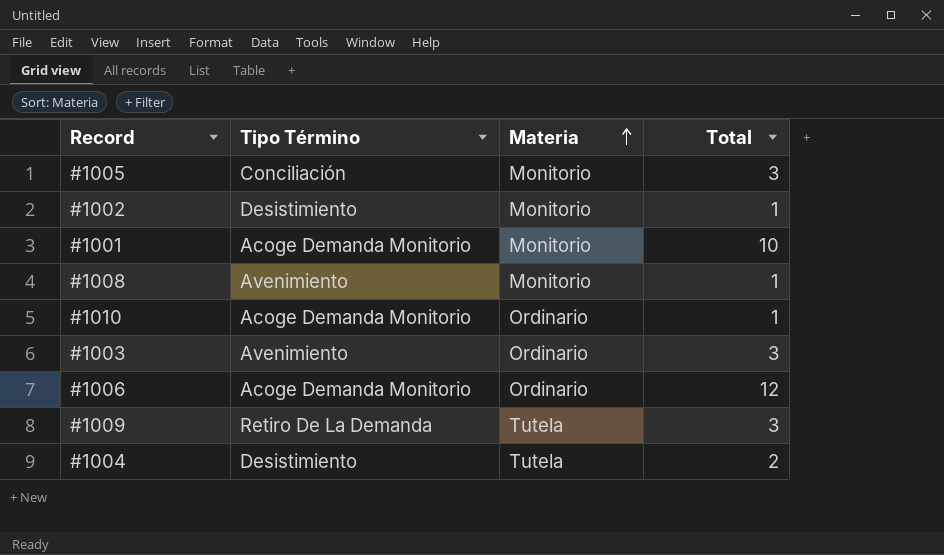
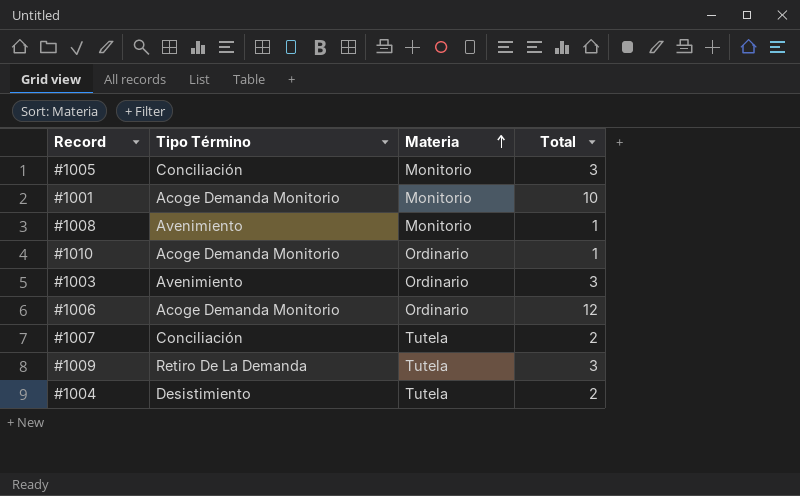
row #1002: Desistimiento | Monitorio | 1 -> none
row #1007: none -> Conciliación | Tutela | 2

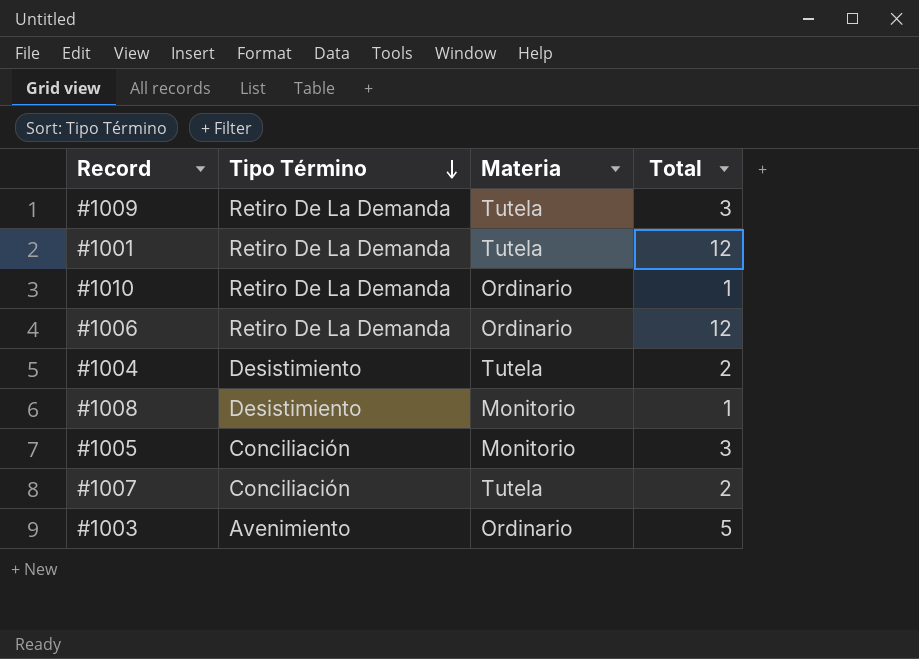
row order: Materia ascending -> Tipo Término descending
#1001 | Tipo Término: Acoge Demanda Monitorio -> Retiro De La Demanda
#1001 | Materia: Monitorio -> Tutela
#1001 | Total: 10 -> 12
#1010 | Tipo Término: Acoge Demanda Monitorio -> Retiro De La Demanda
#1006 | Tipo Término: Acoge Demanda Monitorio -> Retiro De La Demanda
#1008 | Tipo Término: Avenimiento -> Desistimiento
#1003 | Total: 3 -> 5

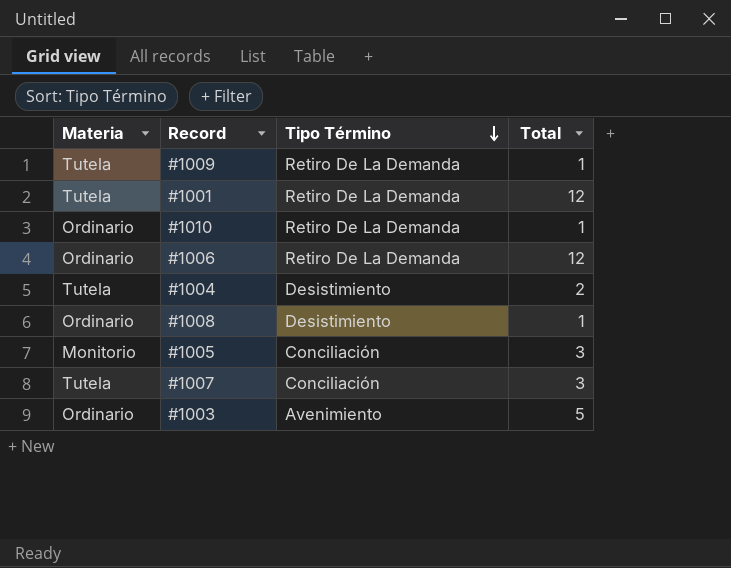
column Materia | position: 3 -> 1
#1009 | Total: 3 -> 1
#1008 | Materia: Monitorio -> Ordinario
#1007 | Total: 2 -> 3

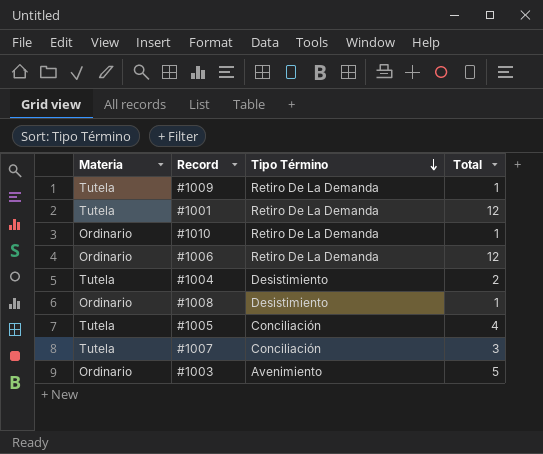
#1005 | Materia: Monitorio -> Tutela
#1005 | Total: 3 -> 4

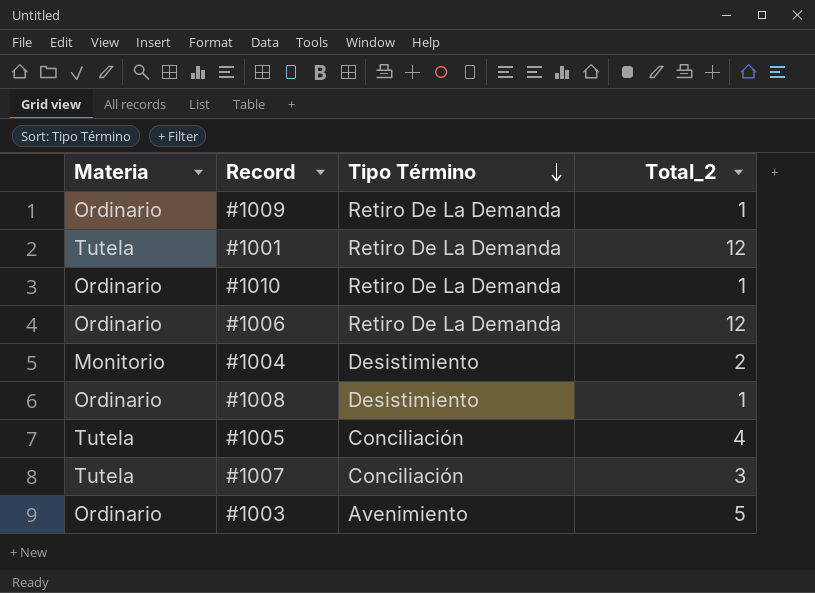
column name: Total -> Total_2
#1009 | Materia: Tutela -> Ordinario
#1004 | Materia: Tutela -> Monitorio

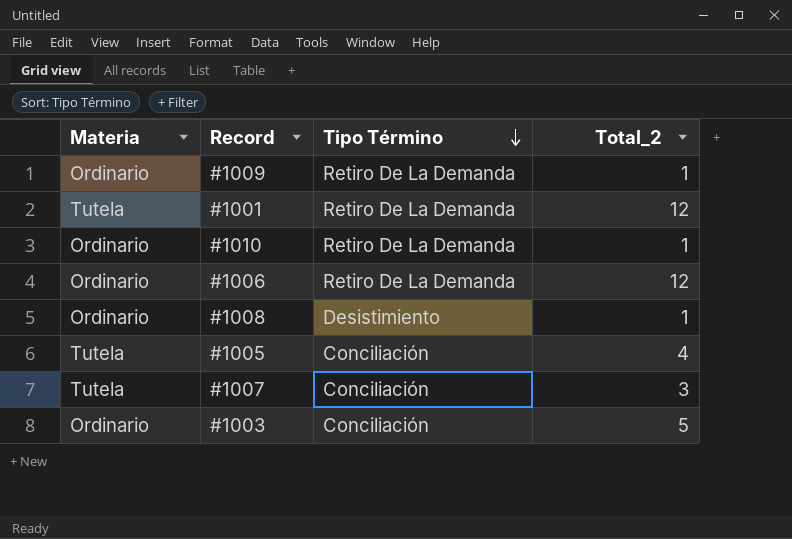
row #1004: Monitorio | Desistimiento | 2 -> none
#1003 | Tipo Término: Avenimiento -> Conciliación

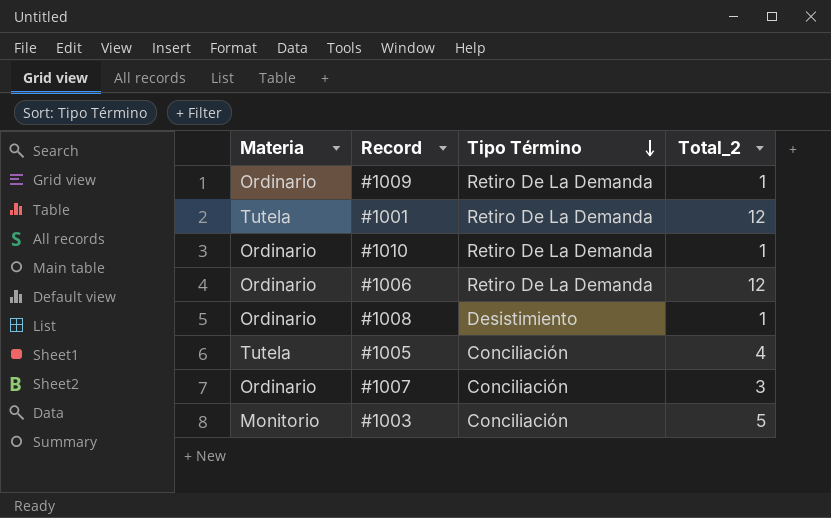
#1007 | Materia: Tutela -> Ordinario
#1003 | Materia: Ordinario -> Monitorio

